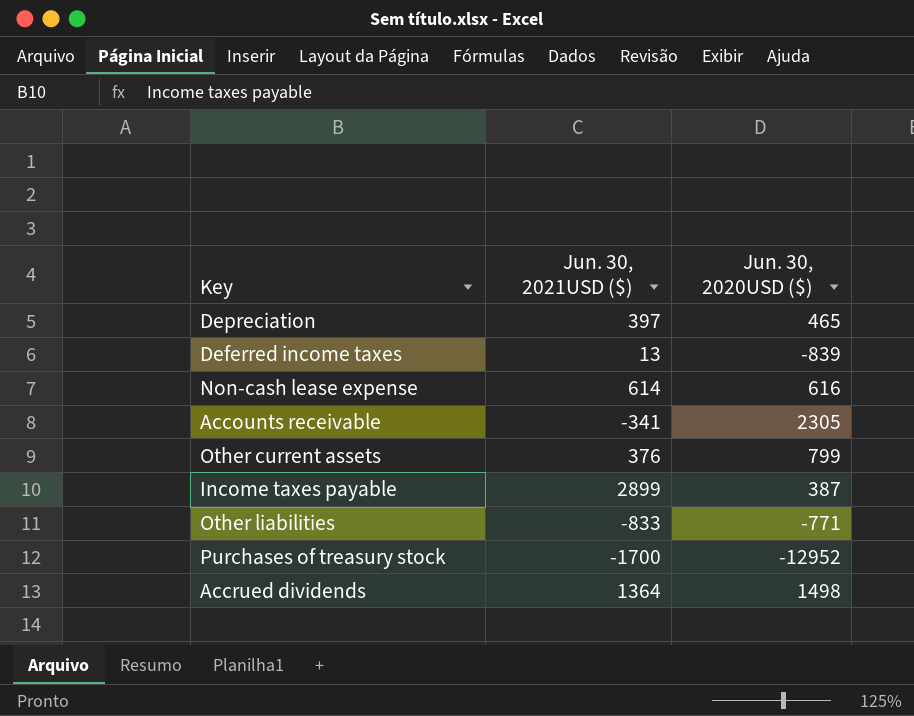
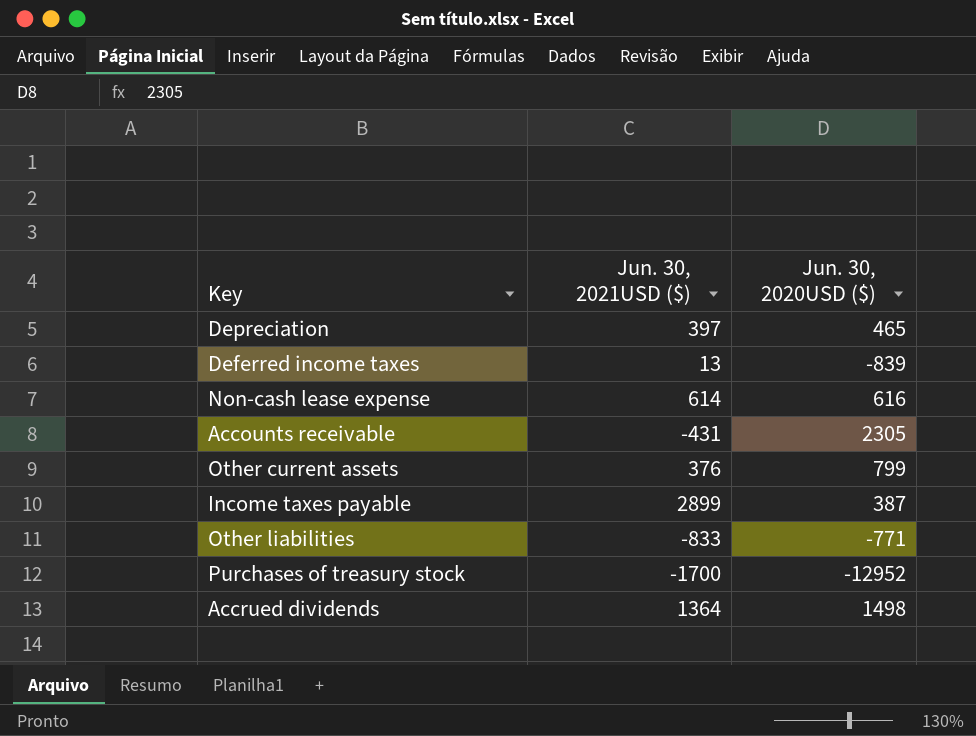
Accounts receivable | Jun. 30, 2021USD ($): -341 -> -431

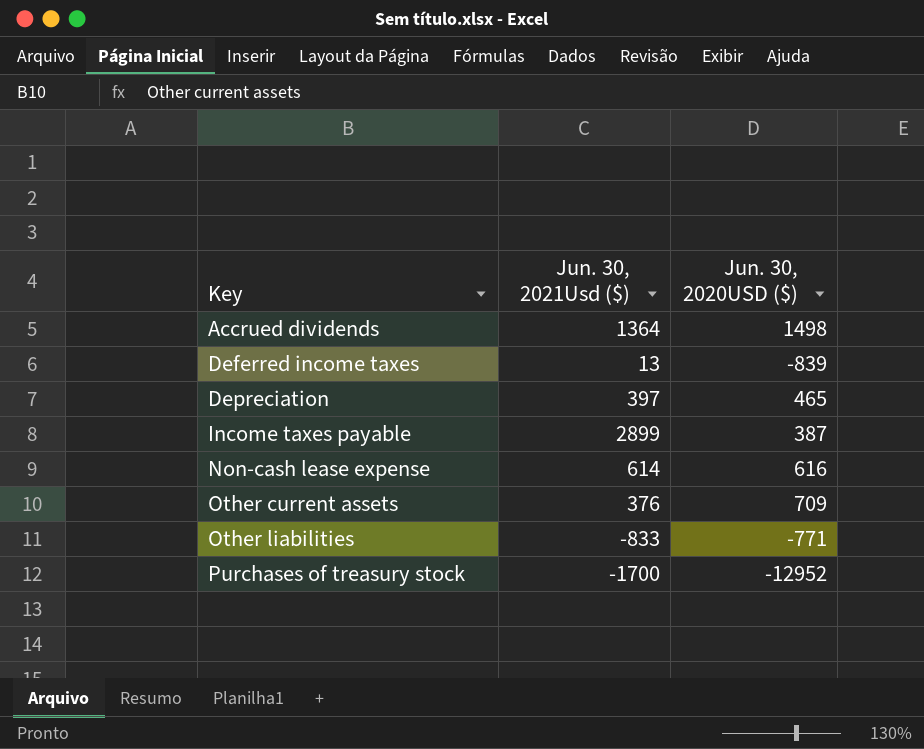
row order: none -> Key ascending
column name: Jun. 30, 2021USD ($) -> Jun. 30, 2021Usd ($)
row Accounts receivable: -431 | 2305 -> none
Other current assets | Jun. 30, 2020USD ($): 799 -> 709

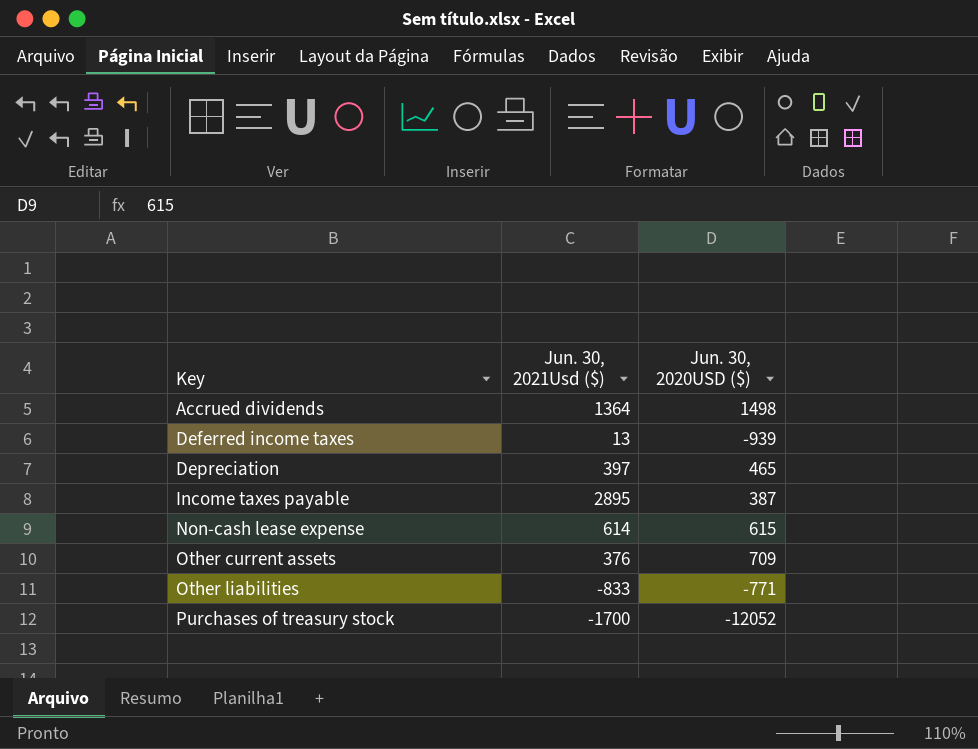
Deferred income taxes | Jun. 30, 2020USD ($): -839 -> -939
Income taxes payable | Jun. 30, 2021Usd ($): 2899 -> 2895
Non-cash lease expense | Jun. 30, 2020USD ($): 616 -> 615
Purchases of treasury stock | Jun. 30, 2020USD ($): -12952 -> -12052

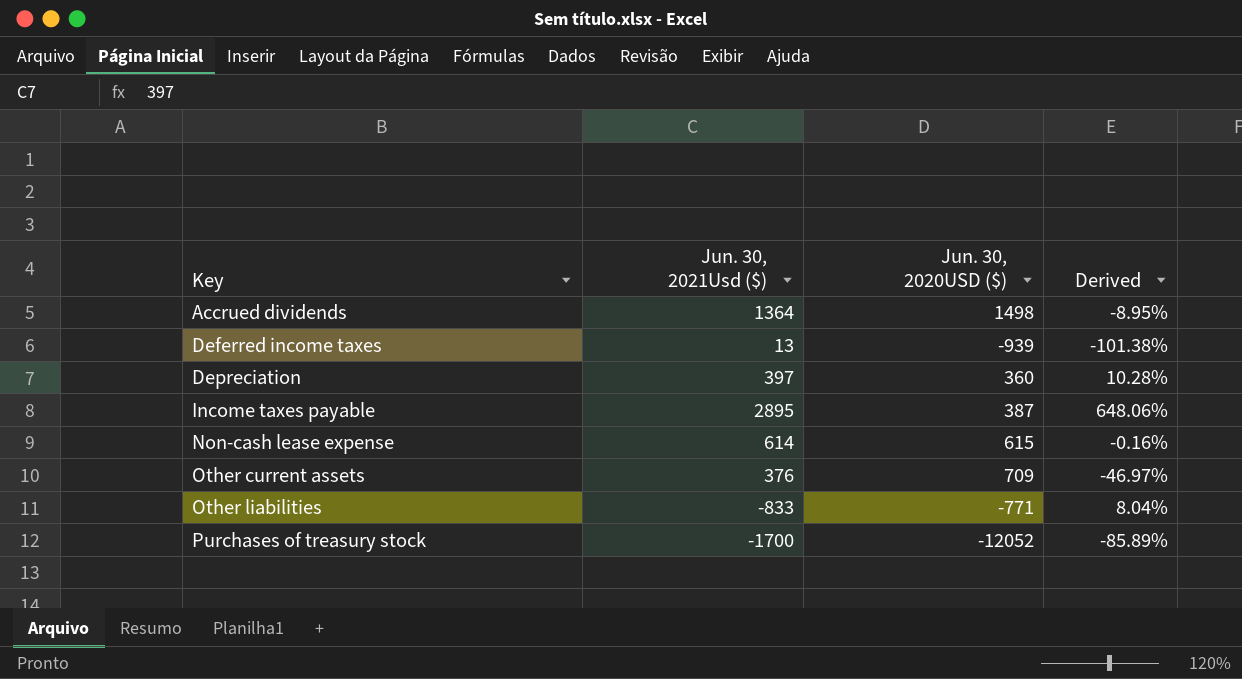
column Derived | formula: none -> ([Jun. 30, 2021Usd ($)] - [Jun. 30, 2020USD ($)]) / [Jun. 30, 2020USD ($)]
Depreciation | Jun. 30, 2020USD ($): 465 -> 360

